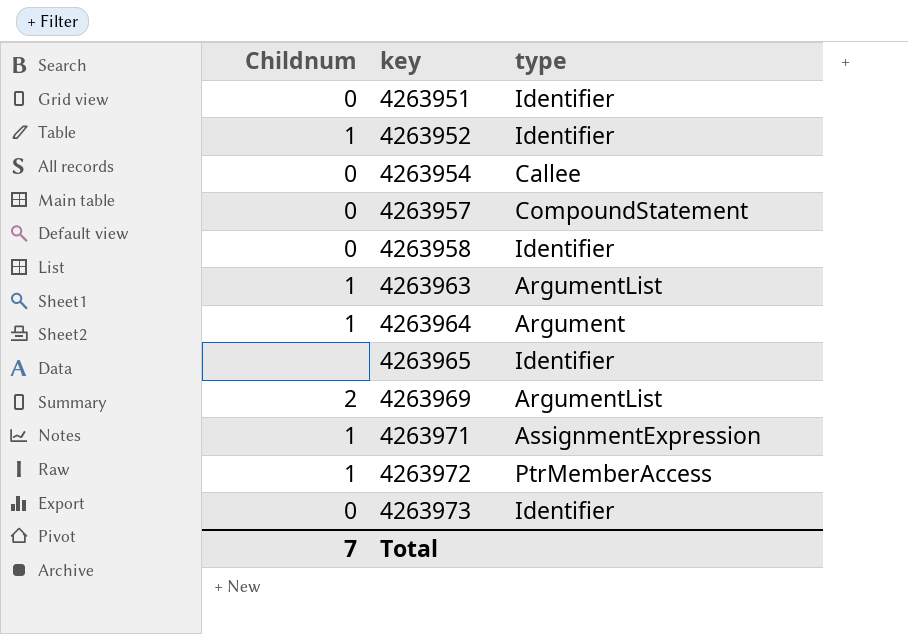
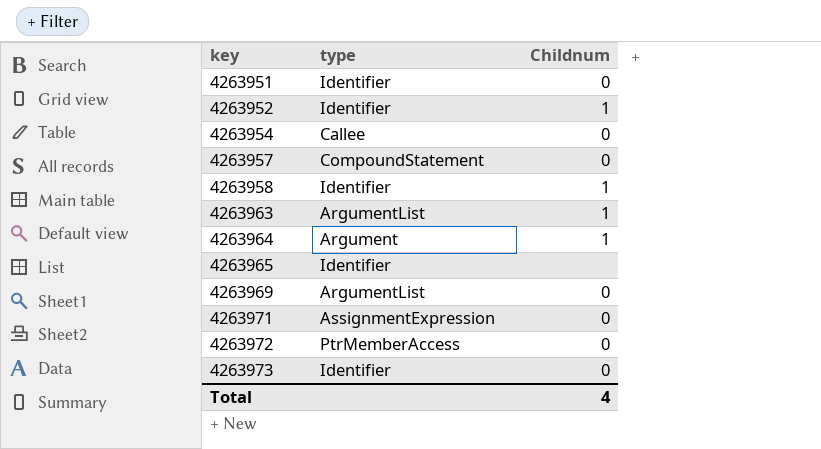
column Childnum | position: 1 -> 3
4263958 | Childnum: 0 -> 1
4263969 | Childnum: 2 -> 0
4263971 | Childnum: 1 -> 0
4263972 | Childnum: 1 -> 0
Total | Childnum: 7 -> 4

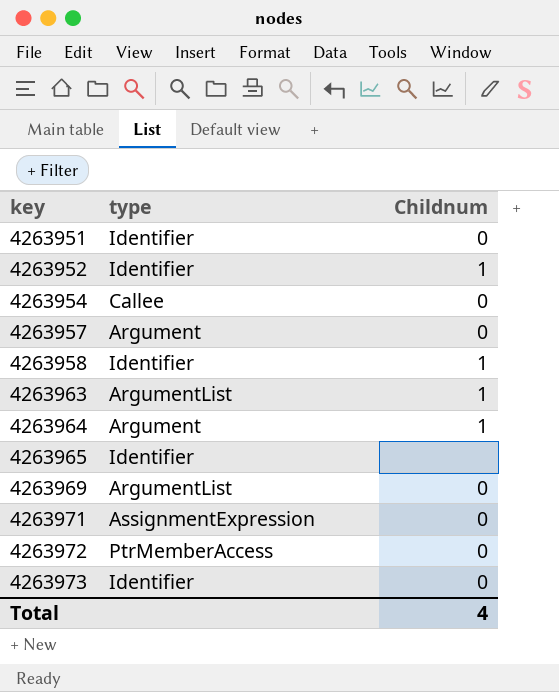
4263957 | type: CompoundStatement -> Argument

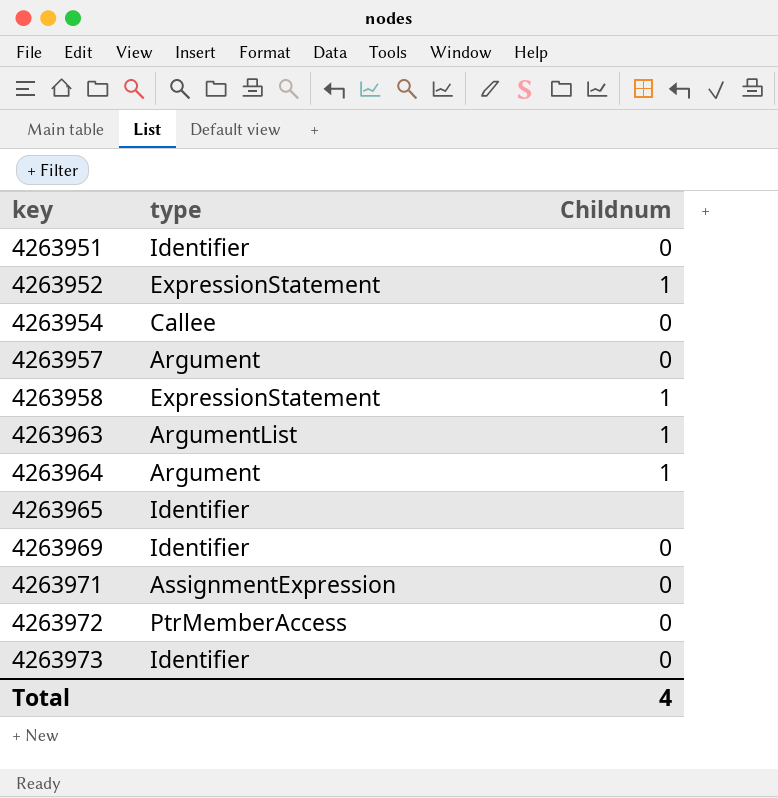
4263952 | type: Identifier -> ExpressionStatement
4263958 | type: Identifier -> ExpressionStatement
4263969 | type: ArgumentList -> Identifier

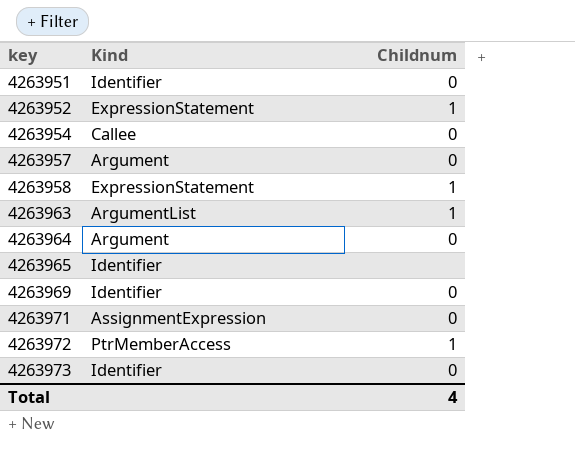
column name: type -> Kind
4263964 | Childnum: 1 -> 0
4263972 | Childnum: 0 -> 1

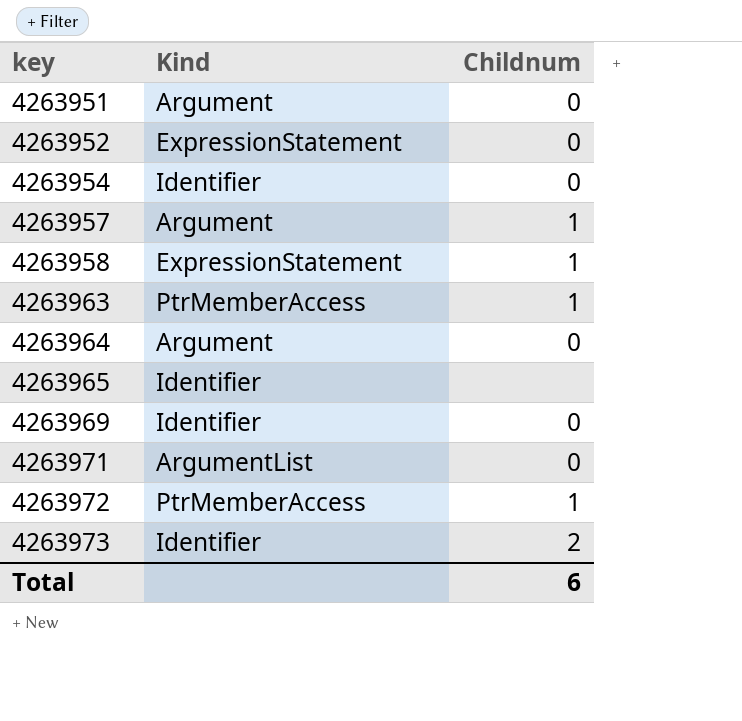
4263951 | Kind: Identifier -> Argument
4263952 | Childnum: 1 -> 0
4263954 | Kind: Callee -> Identifier
4263957 | Childnum: 0 -> 1
4263963 | Kind: ArgumentList -> PtrMemberAccess
4263971 | Kind: AssignmentExpression -> ArgumentList
4263973 | Childnum: 0 -> 2
Total | Childnum: 4 -> 6

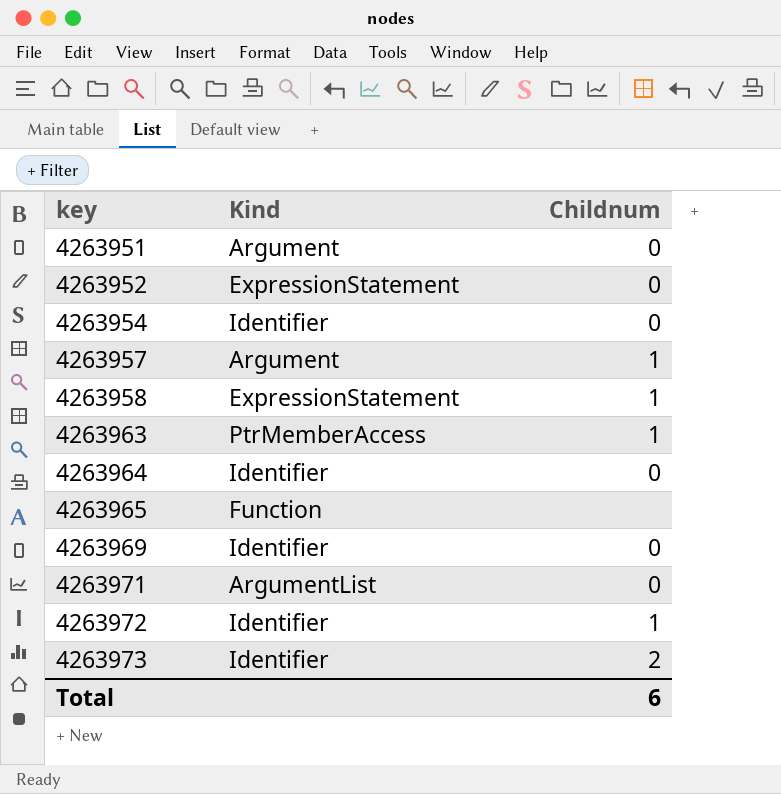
4263964 | Kind: Argument -> Identifier
4263965 | Kind: Identifier -> Function
4263972 | Kind: PtrMemberAccess -> Identifier

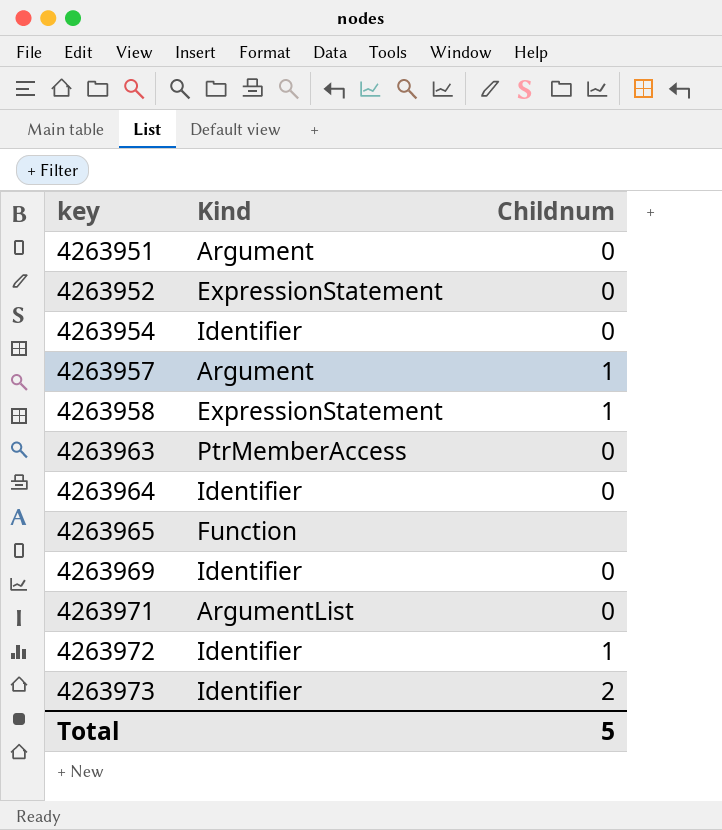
4263963 | Childnum: 1 -> 0
Total | Childnum: 6 -> 5

